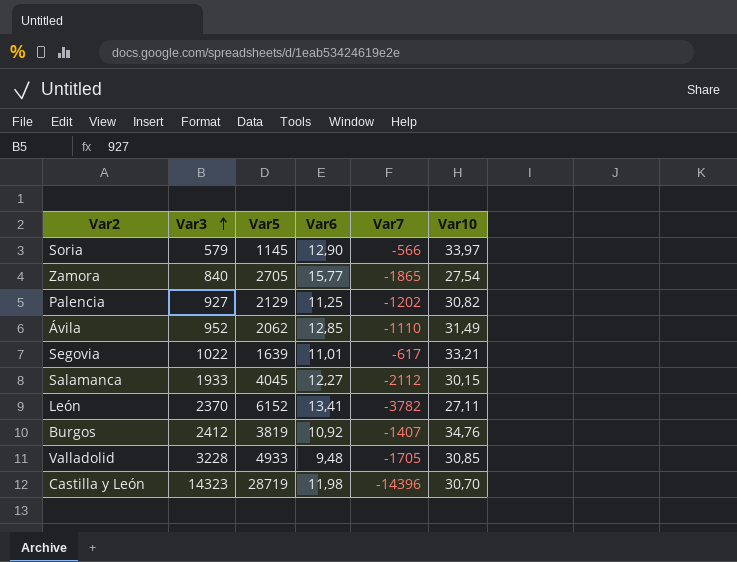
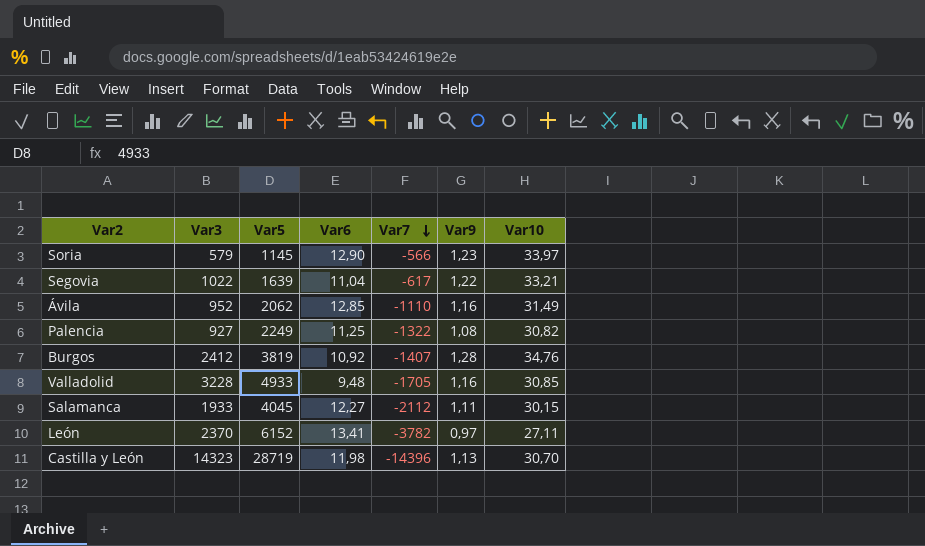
row order: Var3 ascending -> Var7 descending
column Var9 | position: none -> 6
row Zamora: 840 | 2705 | 15,77 | -1865 | 27,54 -> none
Segovia | Var6: 11,01 -> 11,04
Palencia | Var5: 2129 -> 2249
Palencia | Var7: -1202 -> -1322

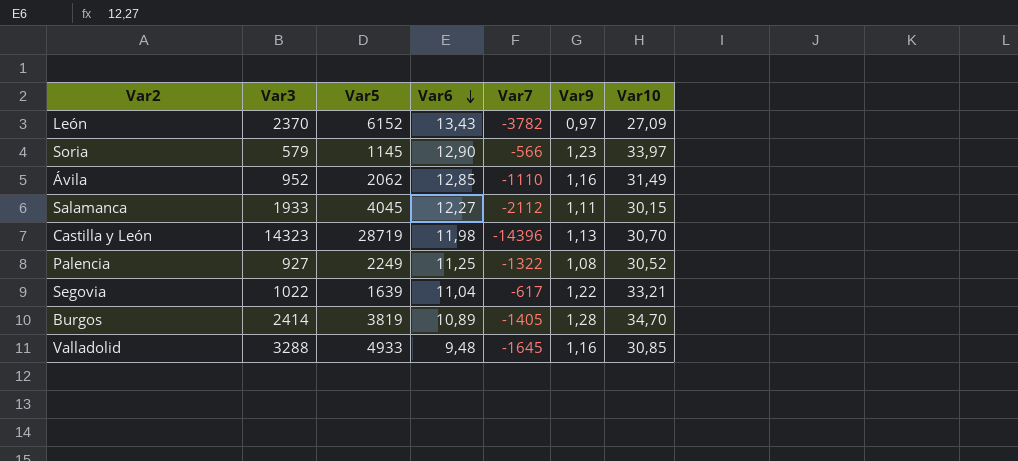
row order: Var7 descending -> Var6 descending
León | Var6: 13,41 -> 13,43
León | Var10: 27,11 -> 27,09
Palencia | Var10: 30,82 -> 30,52
Burgos | Var3: 2412 -> 2414
Burgos | Var6: 10,92 -> 10,89
Burgos | Var7: -1407 -> -1405
Burgos | Var10: 34,76 -> 34,70
Valladolid | Var3: 3228 -> 3288
Valladolid | Var7: -1705 -> -1645

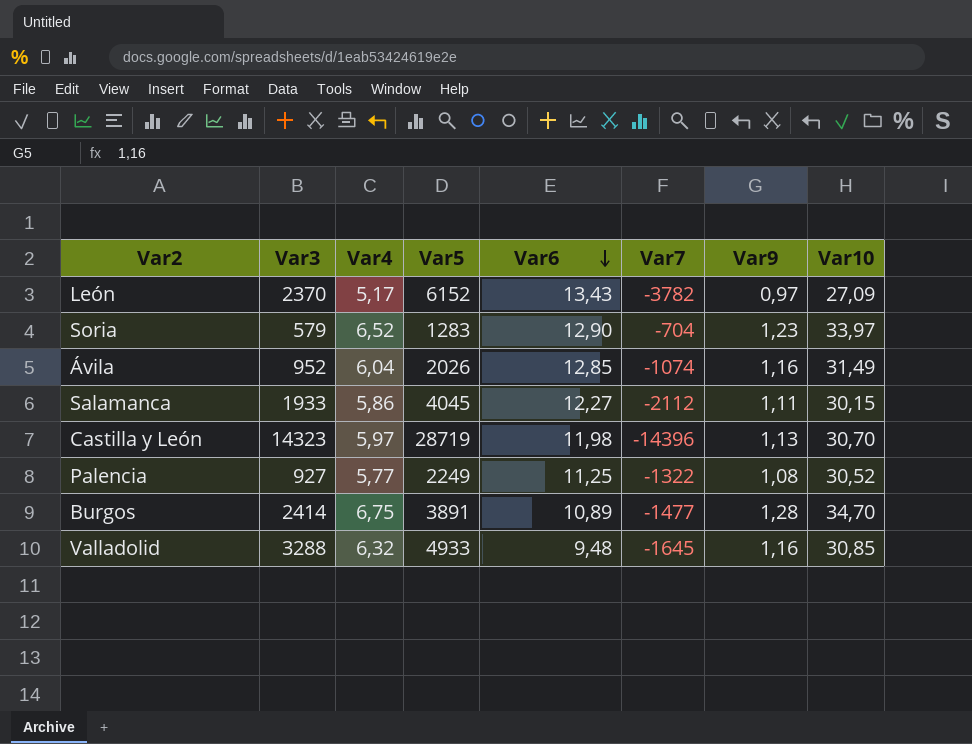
column Var4 | position: none -> 3
row Segovia: 1022 | 1639 | 11,04 | -617 | 1,22 | 33,21 -> none
Soria | Var5: 1145 -> 1283
Soria | Var7: -566 -> -704
Ávila | Var5: 2062 -> 2026
Ávila | Var7: -1110 -> -1074
Burgos | Var5: 3819 -> 3891
Burgos | Var7: -1405 -> -1477

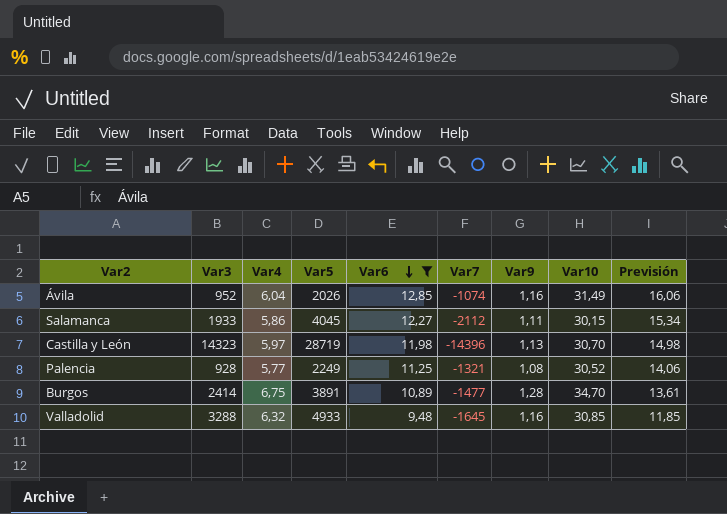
filter: none -> Var6 <= 12,85
column Previsión | formula: none -> [Var6] * 1,25
Palencia | Var3: 927 -> 928
Palencia | Var7: -1322 -> -1321

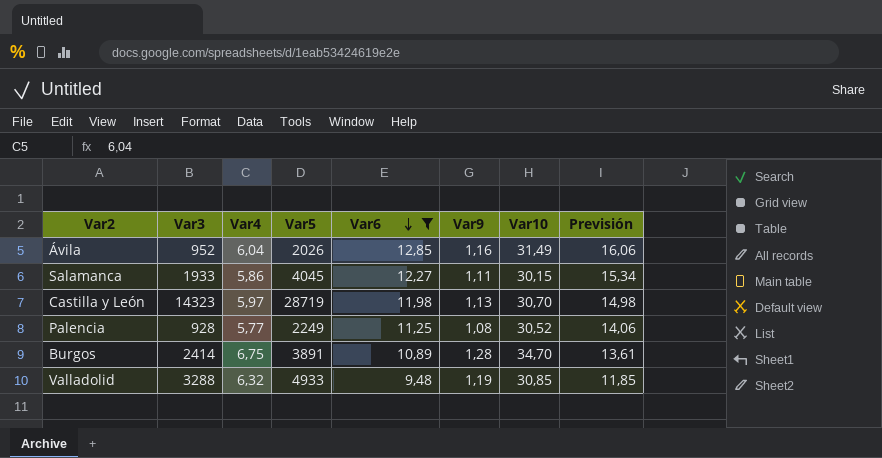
column Var7 | formula: [Var3] - [Var5] -> none
Valladolid | Var9: 1,16 -> 1,19

